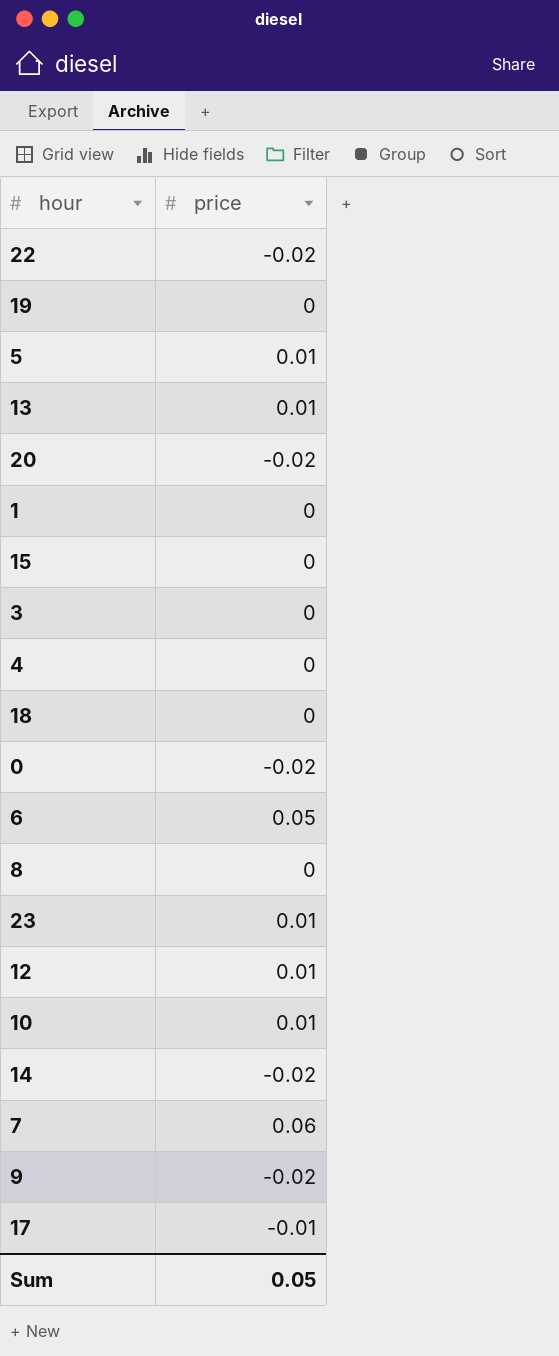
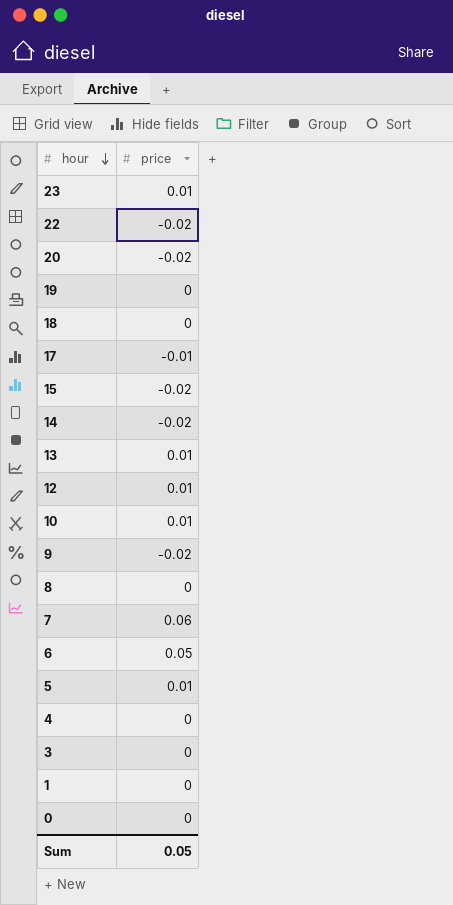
row order: none -> hour descending
15 | price: 0 -> -0.02
0 | price: -0.02 -> 0

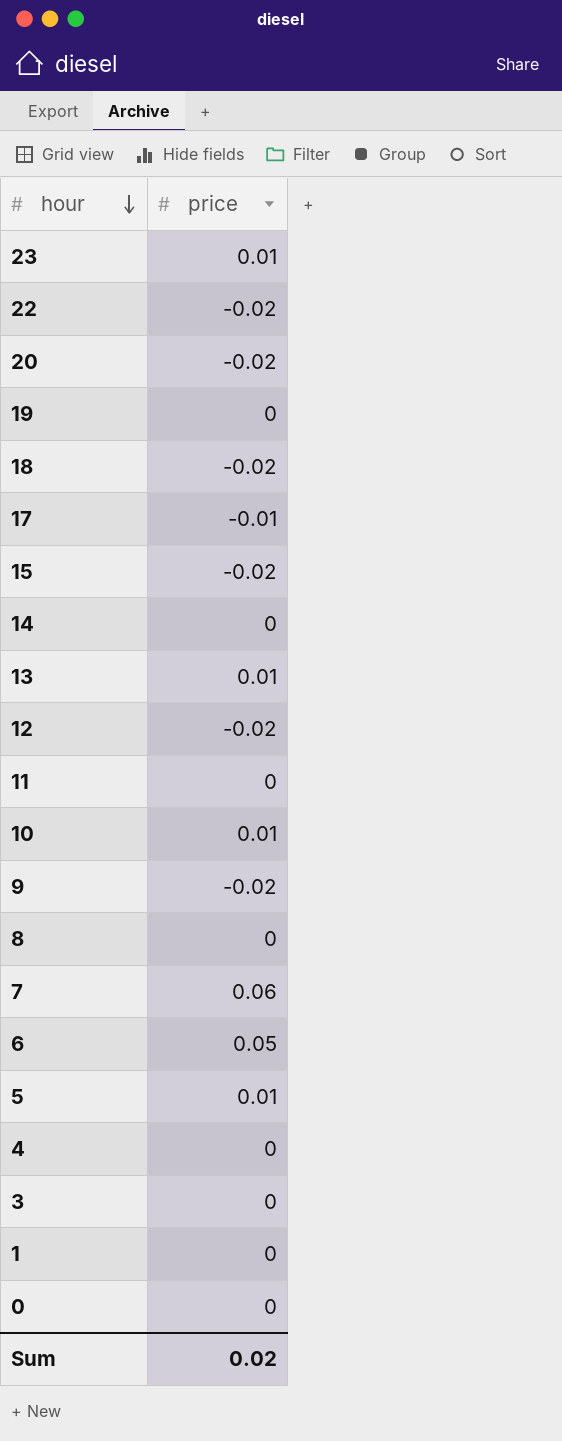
18 | price: 0 -> -0.02
14 | price: -0.02 -> 0
12 | price: 0.01 -> -0.02
row 11: none -> 0
Sum | price: 0.05 -> 0.02

